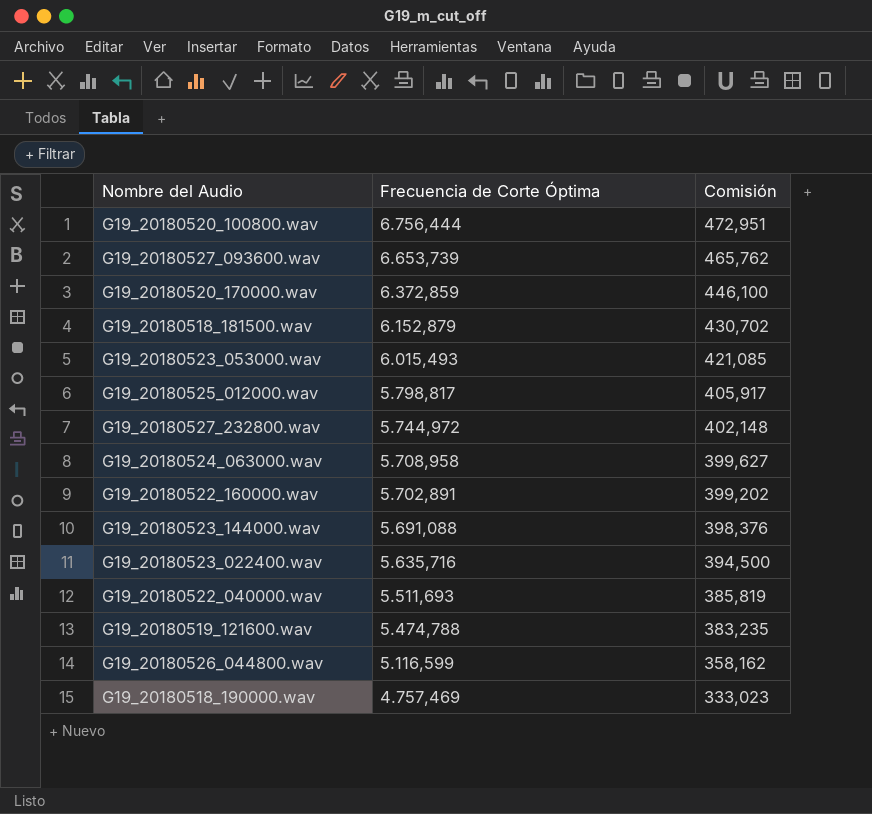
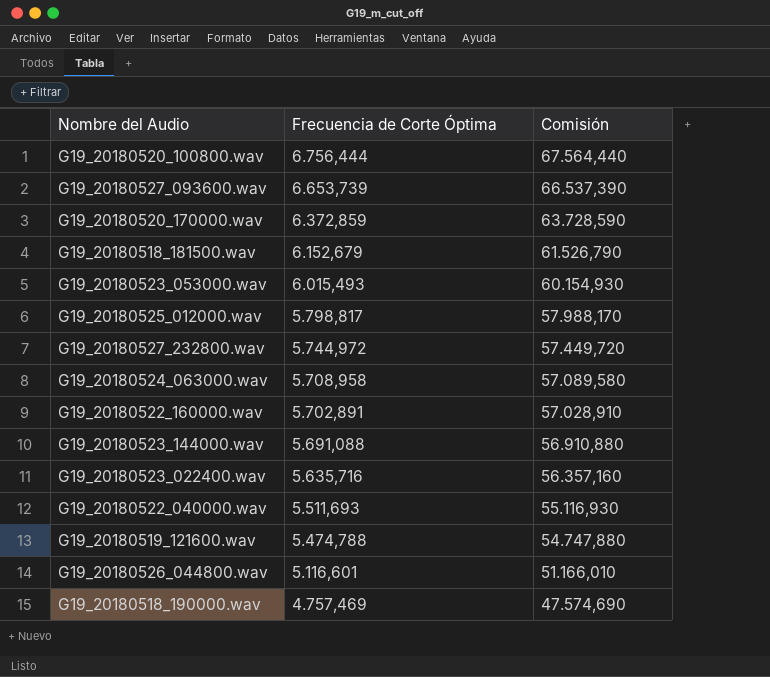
column Comisión | formula: [Frecuencia de Corte Óptima] * 0,07 -> [Frecuencia de Corte Óptima] * 10
G19_20180518_181500.wav | Frecuencia de Corte Óptima: 6.152,879 -> 6.152,679
G19_20180526_044800.wav | Frecuencia de Corte Óptima: 5.116,599 -> 5.116,601

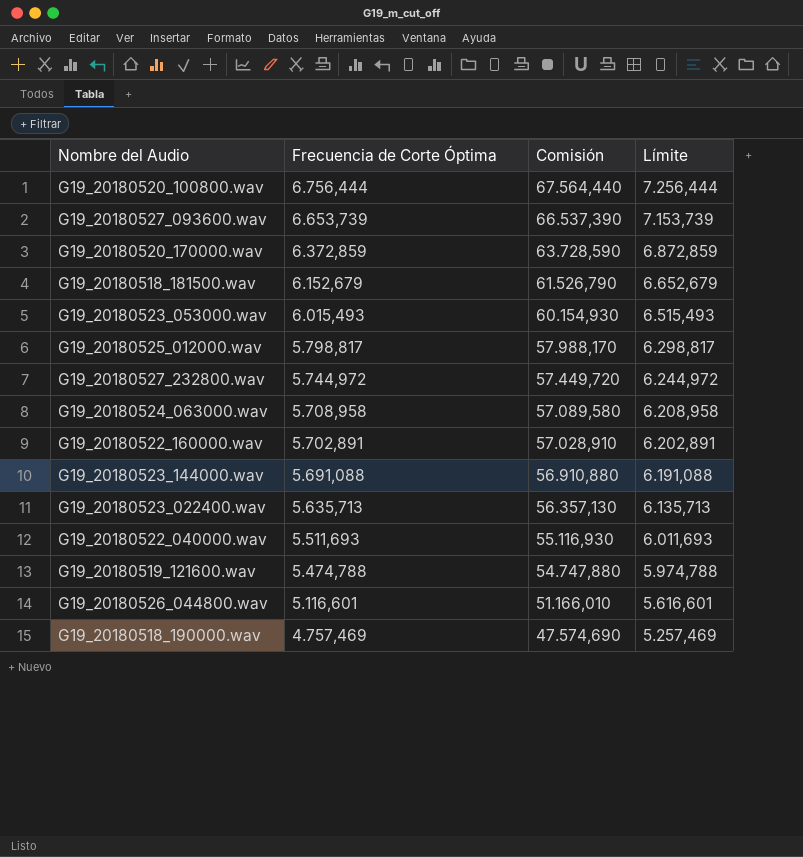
column Límite | formula: none -> [Frecuencia de Corte Óptima] + 500
G19_20180523_022400.wav | Frecuencia de Corte Óptima: 5.635,716 -> 5.635,713
G19_20180523_022400.wav | Comisión: 56.357,160 -> 56.357,130

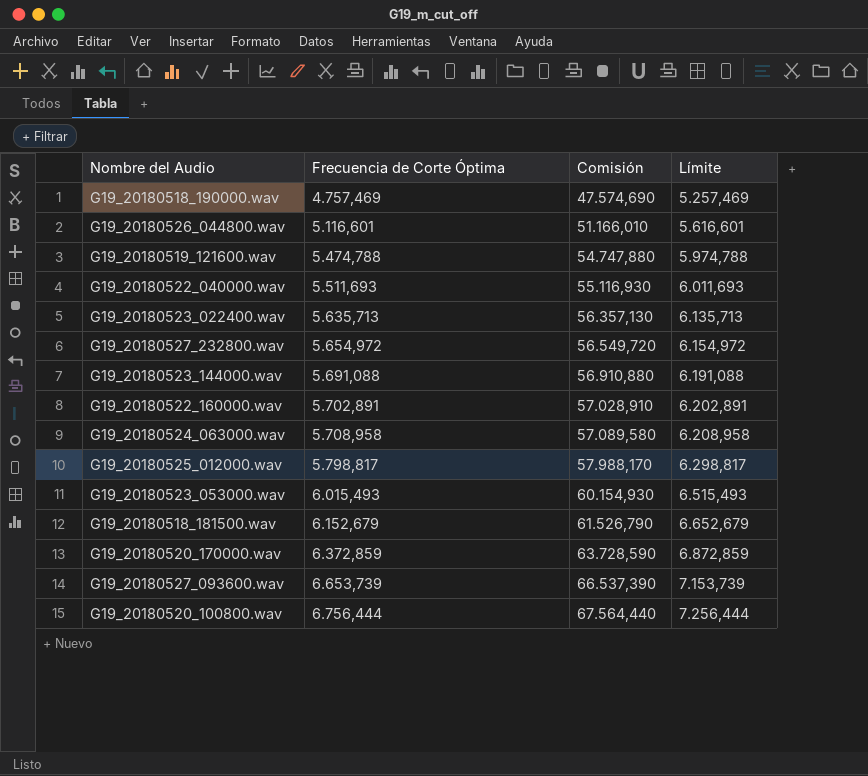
row order: Frecuencia de Corte Óptima descending -> Frecuencia de Corte Óptima ascending
G19_20180527_232800.wav | Frecuencia de Corte Óptima: 5.744,972 -> 5.654,972
G19_20180527_232800.wav | Comisión: 57.449,720 -> 56.549,720
G19_20180527_232800.wav | Límite: 6.244,972 -> 6.154,972

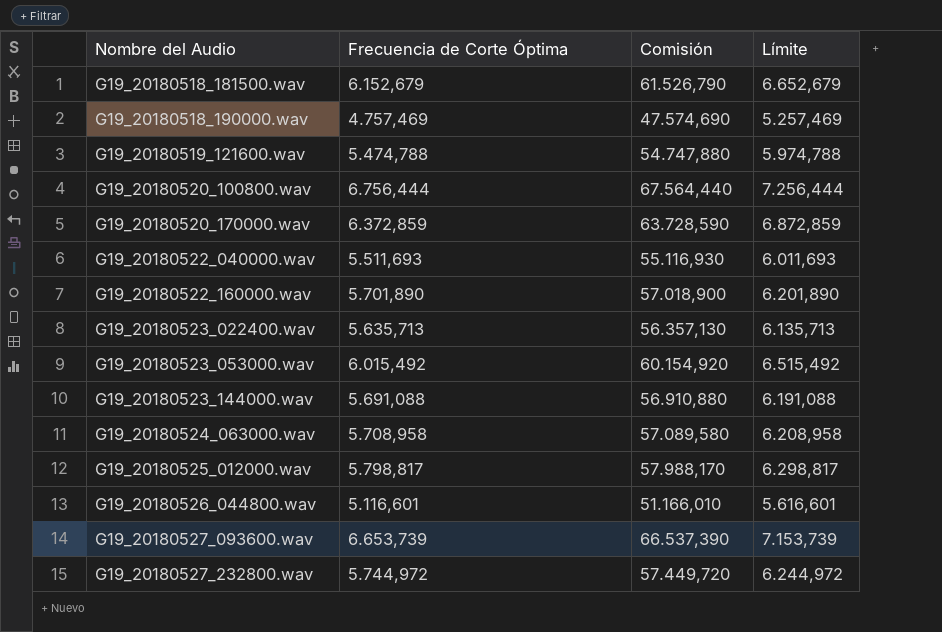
row order: Frecuencia de Corte Óptima ascending -> Nombre del Audio ascending
G19_20180522_160000.wav | Frecuencia de Corte Óptima: 5.702,891 -> 5.701,890
G19_20180522_160000.wav | Comisión: 57.028,910 -> 57.018,900
G19_20180522_160000.wav | Límite: 6.202,891 -> 6.201,890
G19_20180523_053000.wav | Frecuencia de Corte Óptima: 6.015,493 -> 6.015,492
G19_20180523_053000.wav | Comisión: 60.154,930 -> 60.154,920
G19_20180523_053000.wav | Límite: 6.515,493 -> 6.515,492
G19_20180527_232800.wav | Frecuencia de Corte Óptima: 5.654,972 -> 5.744,972
G19_20180527_232800.wav | Comisión: 56.549,720 -> 57.449,720
G19_20180527_232800.wav | Límite: 6.154,972 -> 6.244,972

